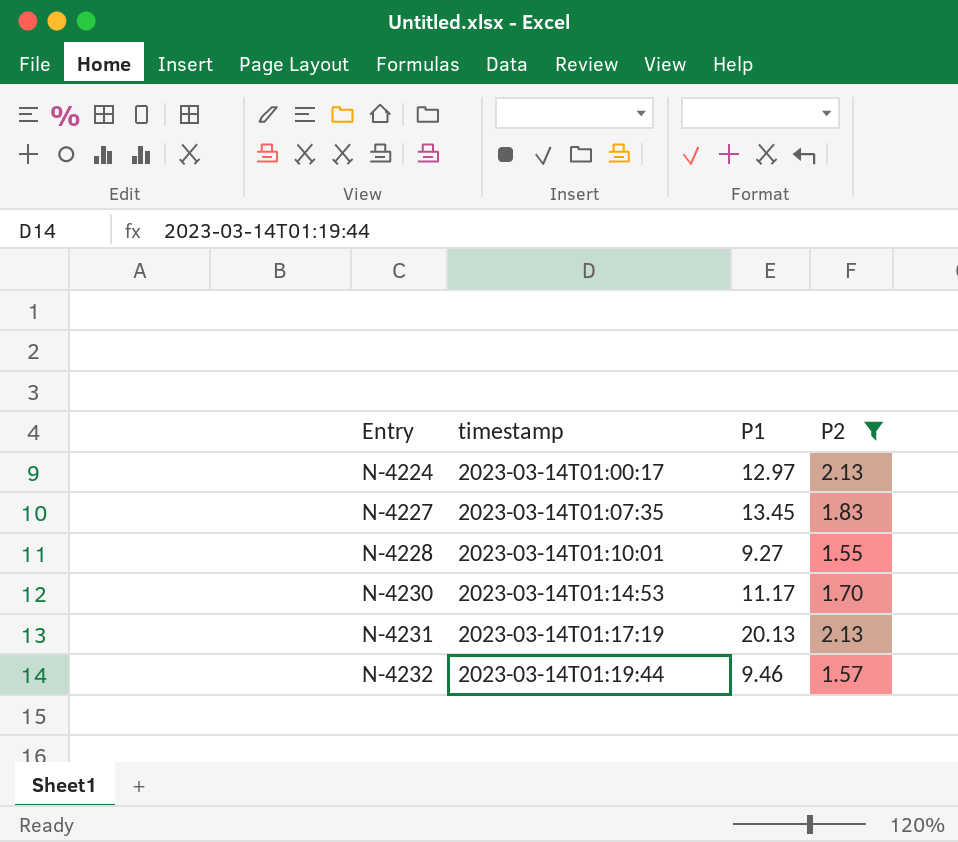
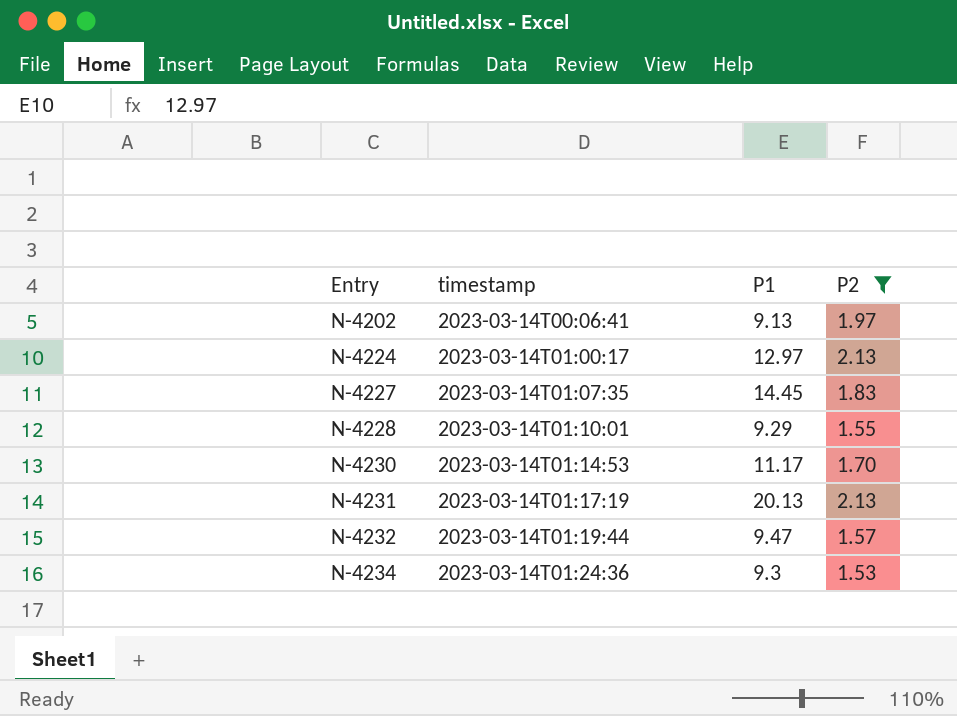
row N-4202: none -> 2023-03-14T00:06:41 | 9.13 | 1.97
N-4227 | P1: 13.45 -> 14.45
N-4228 | P1: 9.27 -> 9.29
N-4232 | P1: 9.46 -> 9.47
row N-4234: none -> 2023-03-14T01:24:36 | 9.3 | 1.53

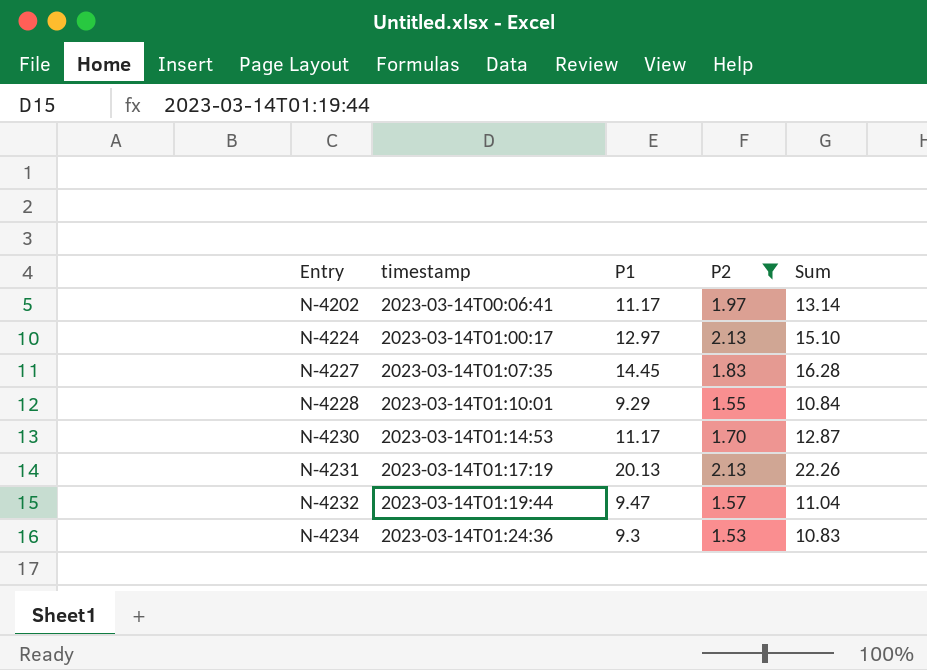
column Sum | formula: none -> [P1] + [P2]
N-4202 | P1: 9.13 -> 11.17

